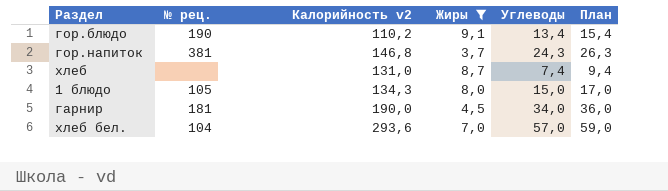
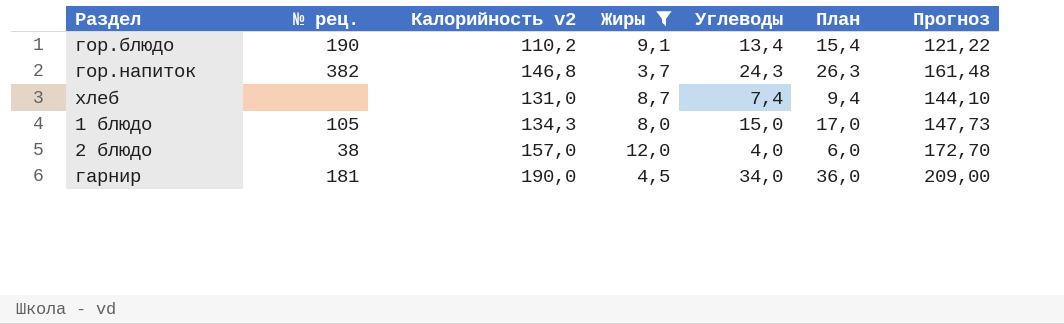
column Прогноз | formula: none -> [Калорийность v2] * 1,1
row хлеб бел.: 104 | 293,6 | 7,0 | 57,0 | 59,0 -> none
гор.напиток | № рец.: 381 -> 382
row 2 блюдо: none -> 38 | 157,0 | 12,0 | 4,0 | 6,0 | 172,70

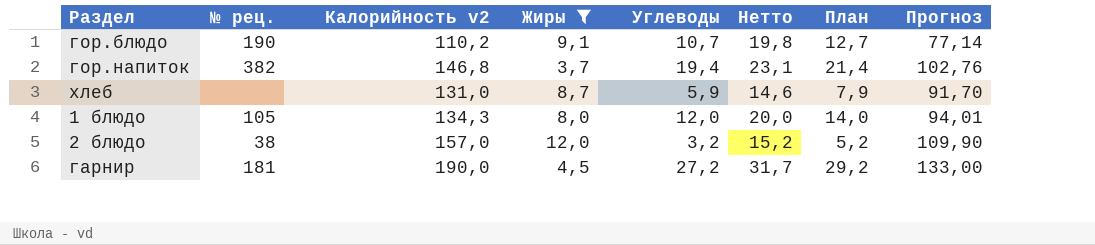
column Нетто | formula: none -> [Жиры] + [Углеводы]
column Прогноз | formula: [Калорийность v2] * 1,1 -> [Калорийность v2] * 0,7
гор.блюдо | Углеводы: 13,4 -> 10,7
гор.блюдо | План: 15,4 -> 12,7
гор.напиток | Углеводы: 24,3 -> 19,4
гор.напиток | План: 26,3 -> 21,4
хлеб | Углеводы: 7,4 -> 5,9
хлеб | План: 9,4 -> 7,9
1 блюдо | Углеводы: 15,0 -> 12,0
1 блюдо | План: 17,0 -> 14,0
2 блюдо | Углеводы: 4,0 -> 3,2
2 блюдо | План: 6,0 -> 5,2
гарнир | Углеводы: 34,0 -> 27,2
гарнир | План: 36,0 -> 29,2

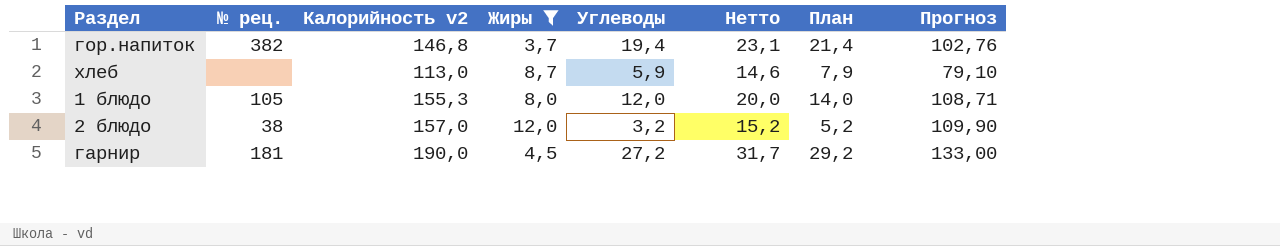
row гор.блюдо: 190 | 110,2 | 9,1 | 10,7 | 19,8 | 12,7 | 77,14 -> none
хлеб | Калорийность v2: 131,0 -> 113,0
хлеб | Прогноз: 91,70 -> 79,10
1 блюдо | Калорийность v2: 134,3 -> 155,3
1 блюдо | Прогноз: 94,01 -> 108,71

